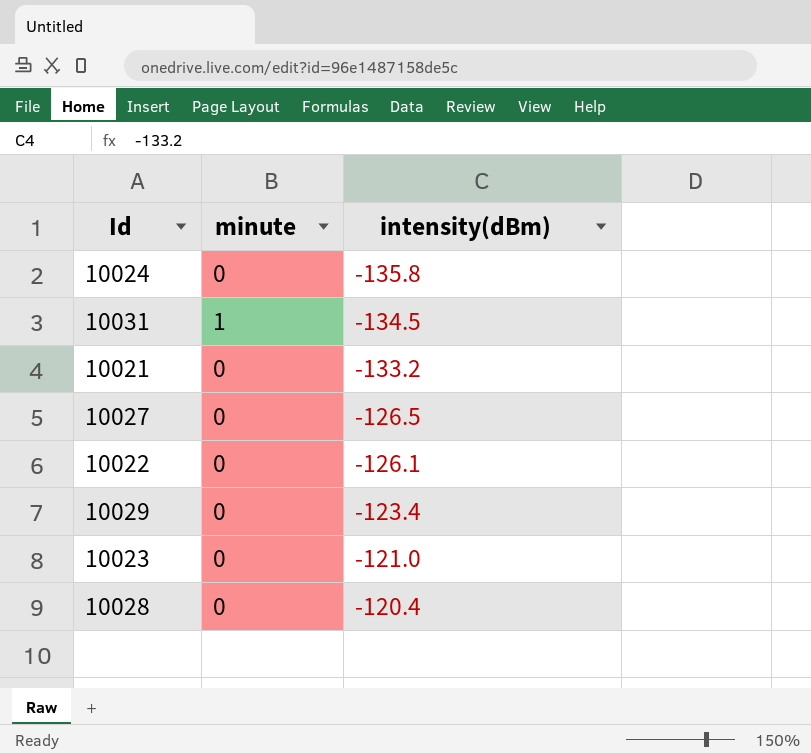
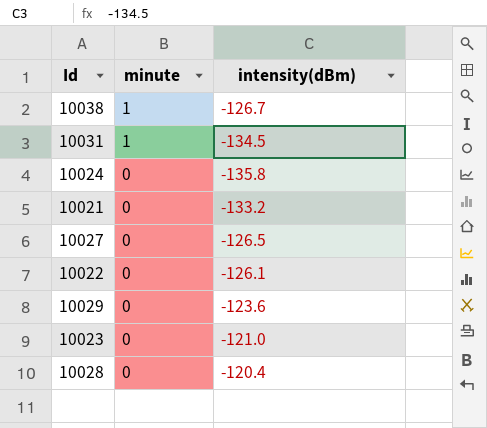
row order: intensity(dBm) ascending -> minute descending
row 10038: none -> 1 | -126.7
10029 | intensity(dBm): -123.4 -> -123.6

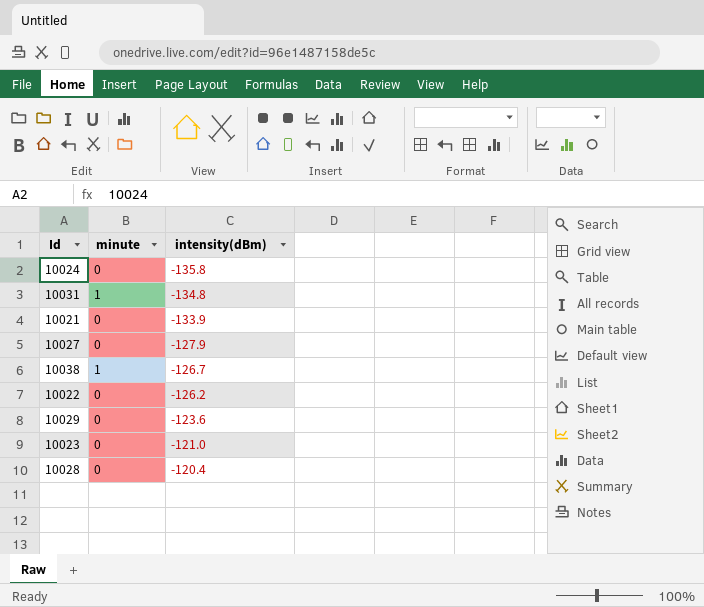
row order: minute descending -> intensity(dBm) ascending
10031 | intensity(dBm): -134.5 -> -134.8
10021 | intensity(dBm): -133.2 -> -133.9
10027 | intensity(dBm): -126.5 -> -127.9
10022 | intensity(dBm): -126.1 -> -126.2

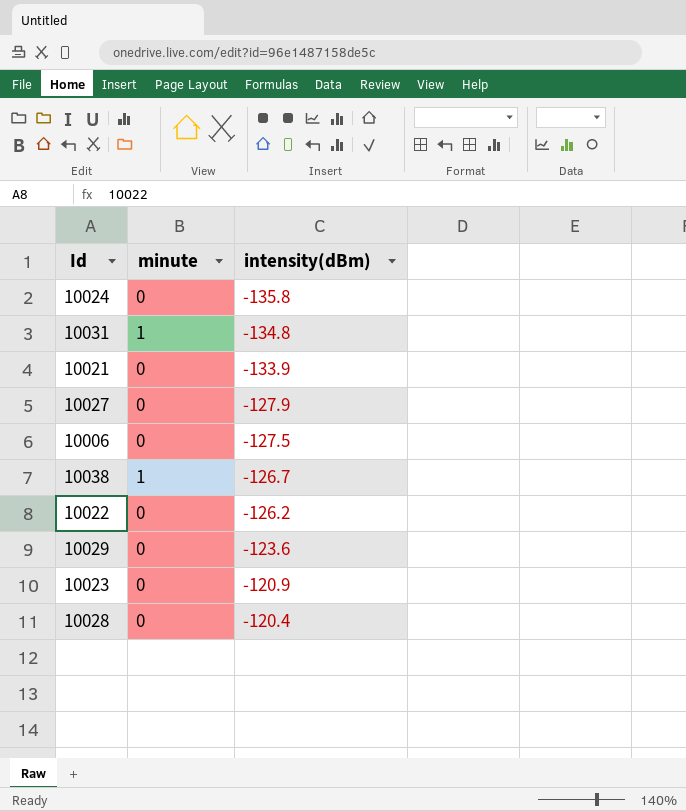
row 10006: none -> 0 | -127.5
10023 | intensity(dBm): -121.0 -> -120.9

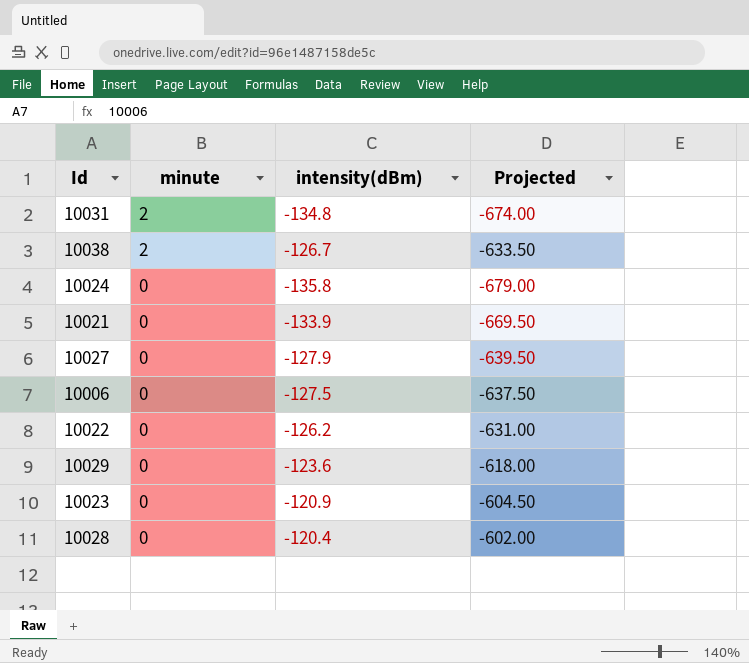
row order: intensity(dBm) ascending -> minute descending
column Projected | formula: none -> [intensity(dBm)] * 5
10031 | minute: 1 -> 2
10038 | minute: 1 -> 2

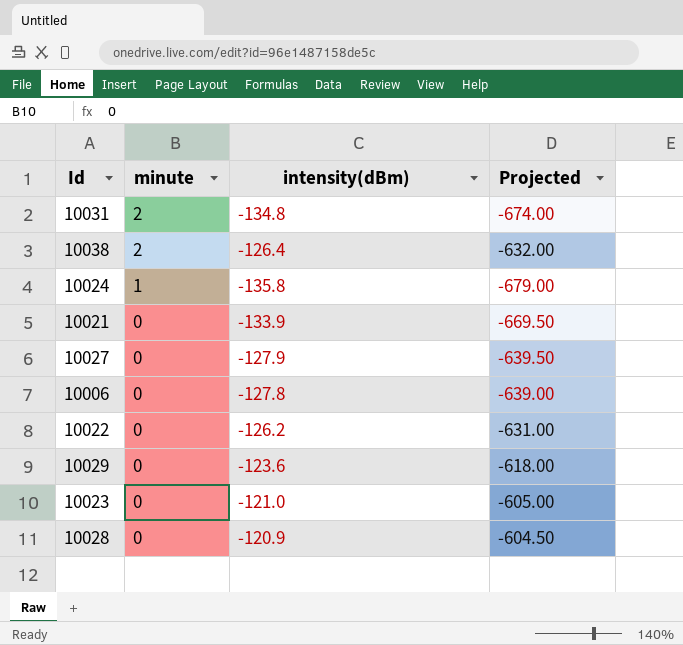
10038 | intensity(dBm): -126.7 -> -126.4
10038 | Projected: -633.50 -> -632.00
10024 | minute: 0 -> 1
10006 | intensity(dBm): -127.5 -> -127.8
10006 | Projected: -637.50 -> -639.00
10023 | intensity(dBm): -120.9 -> -121.0
10023 | Projected: -604.50 -> -605.00
10028 | intensity(dBm): -120.4 -> -120.9
10028 | Projected: -602.00 -> -604.50

